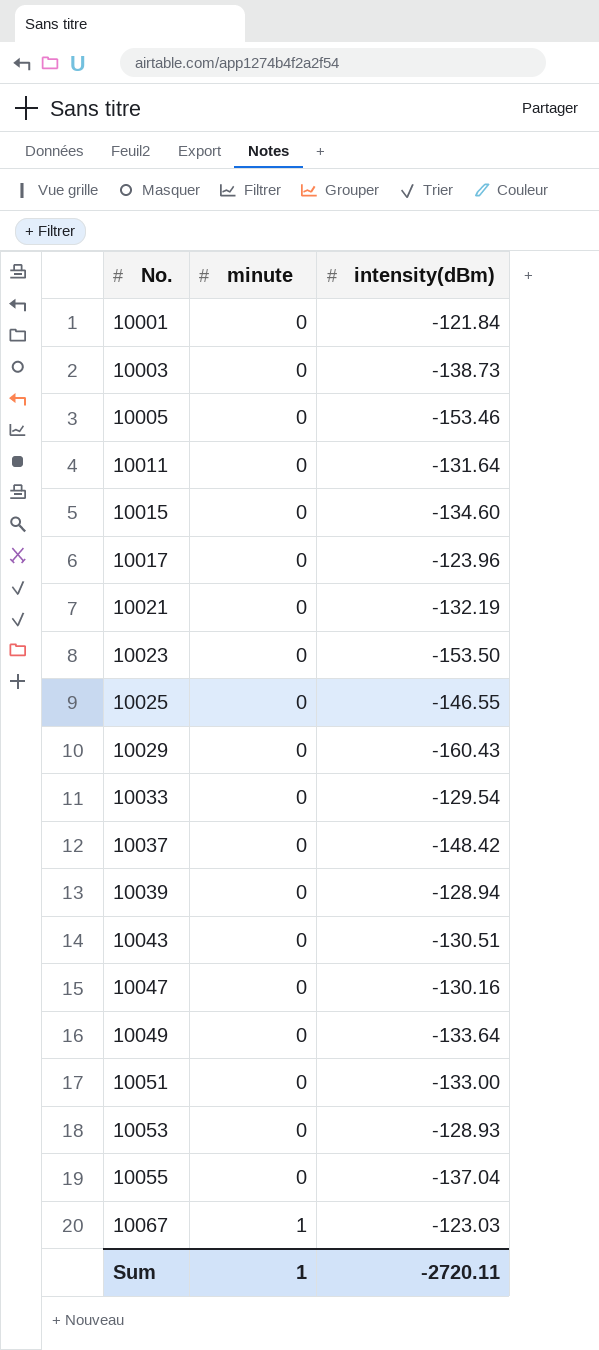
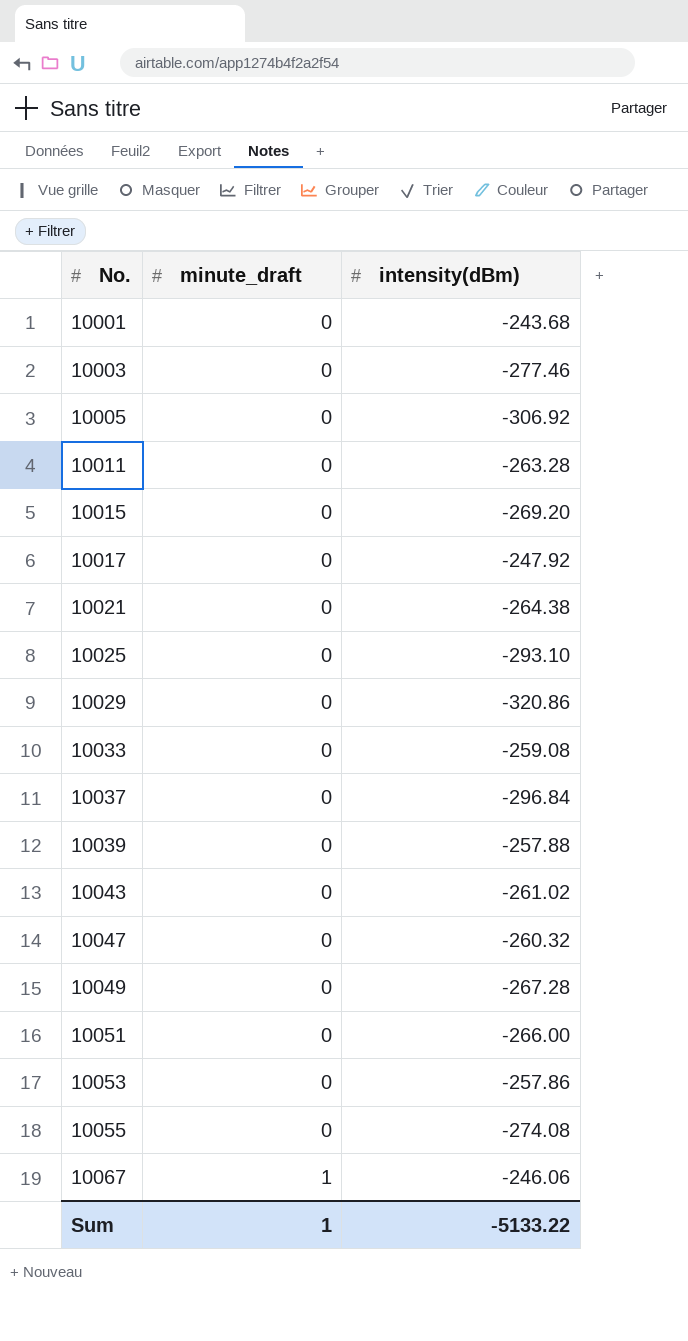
column name: minute -> minute_draft
row 10023: 0 | -153.50 -> none
10001 | intensity(dBm): -121.84 -> -243.68
10003 | intensity(dBm): -138.73 -> -277.46
10005 | intensity(dBm): -153.46 -> -306.92
10011 | intensity(dBm): -131.64 -> -263.28
10015 | intensity(dBm): -134.60 -> -269.20
10017 | intensity(dBm): -123.96 -> -247.92
10021 | intensity(dBm): -132.19 -> -264.38
10025 | intensity(dBm): -146.55 -> -293.10
10029 | intensity(dBm): -160.43 -> -320.86
10033 | intensity(dBm): -129.54 -> -259.08
10037 | intensity(dBm): -148.42 -> -296.84
10039 | intensity(dBm): -128.94 -> -257.88
10043 | intensity(dBm): -130.51 -> -261.02
10047 | intensity(dBm): -130.16 -> -260.32
10049 | intensity(dBm): -133.64 -> -267.28
10051 | intensity(dBm): -133.00 -> -266.00
10053 | intensity(dBm): -128.93 -> -257.86
10055 | intensity(dBm): -137.04 -> -274.08
10067 | intensity(dBm): -123.03 -> -246.06
Sum | intensity(dBm): -2720.11 -> -5133.22

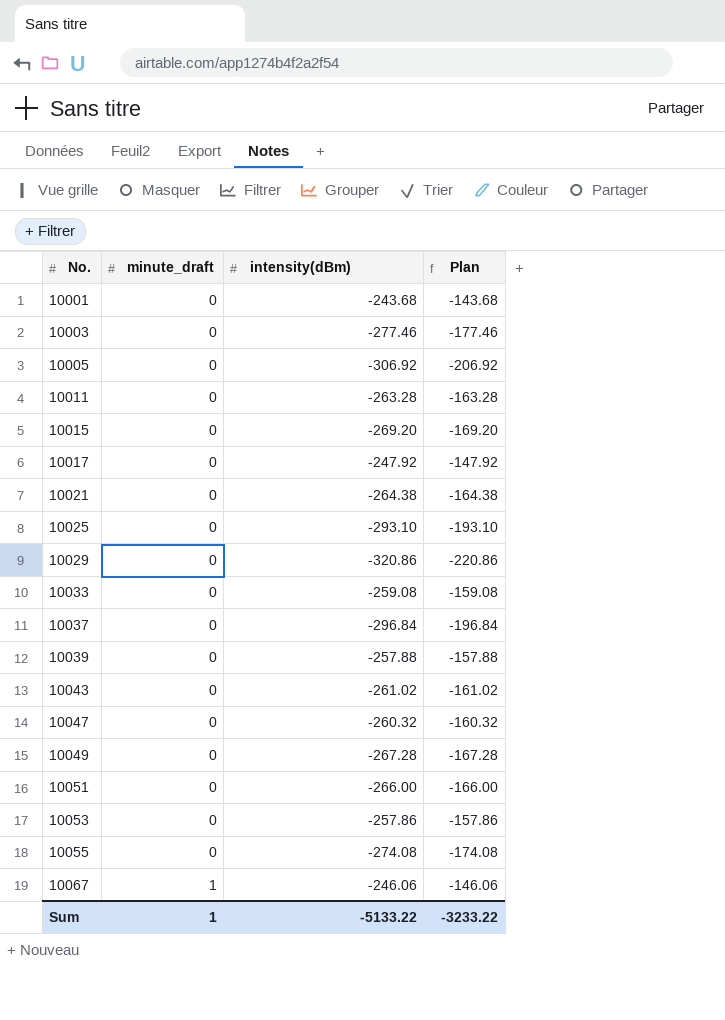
column Plan | formula: none -> [intensity(dBm)] + 100

